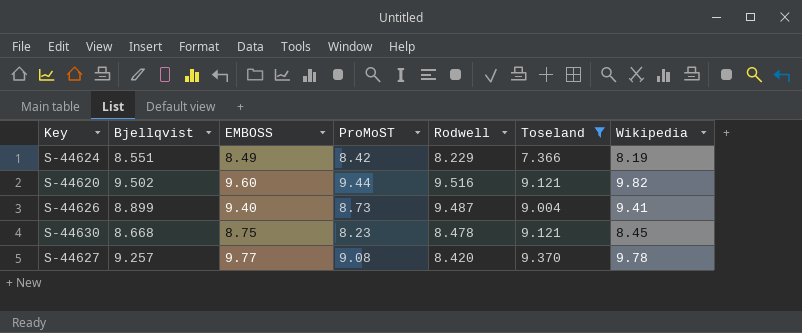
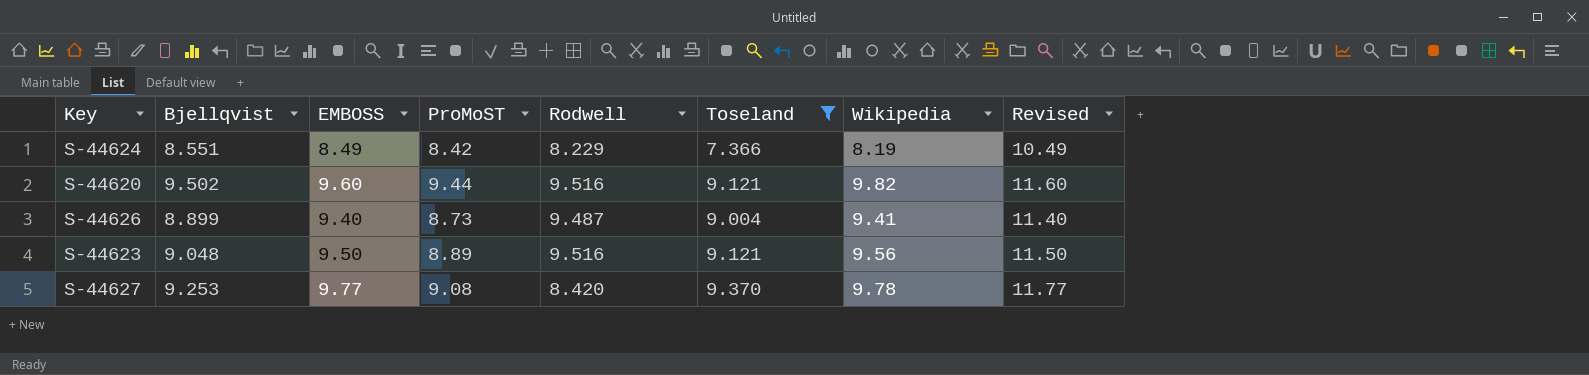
column Revised | formula: none -> [EMBOSS] + 2
row S-44630: 8.668 | 8.75 | 8.23 | 8.478 | 9.121 | 8.45 -> none
row S-44623: none -> 9.048 | 9.50 | 8.89 | 9.516 | 9.121 | 9.56 | 11.50
S-44627 | Bjellqvist: 9.257 -> 9.253

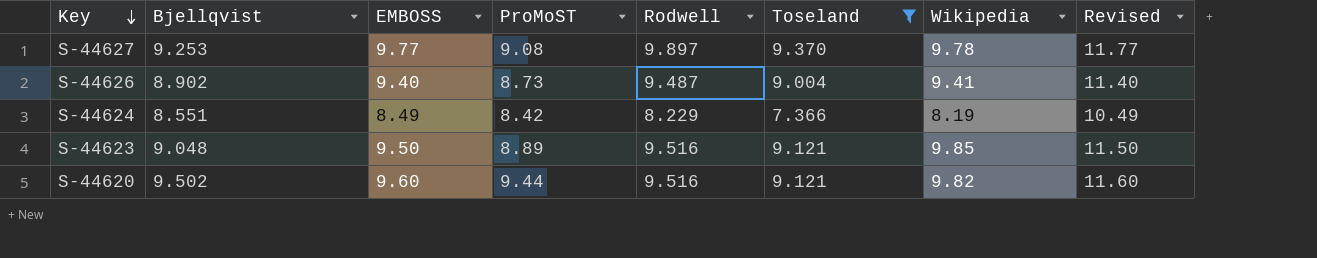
row order: none -> Key descending
S-44627 | Rodwell: 8.420 -> 9.897
S-44626 | Bjellqvist: 8.899 -> 8.902
S-44623 | Wikipedia: 9.56 -> 9.85

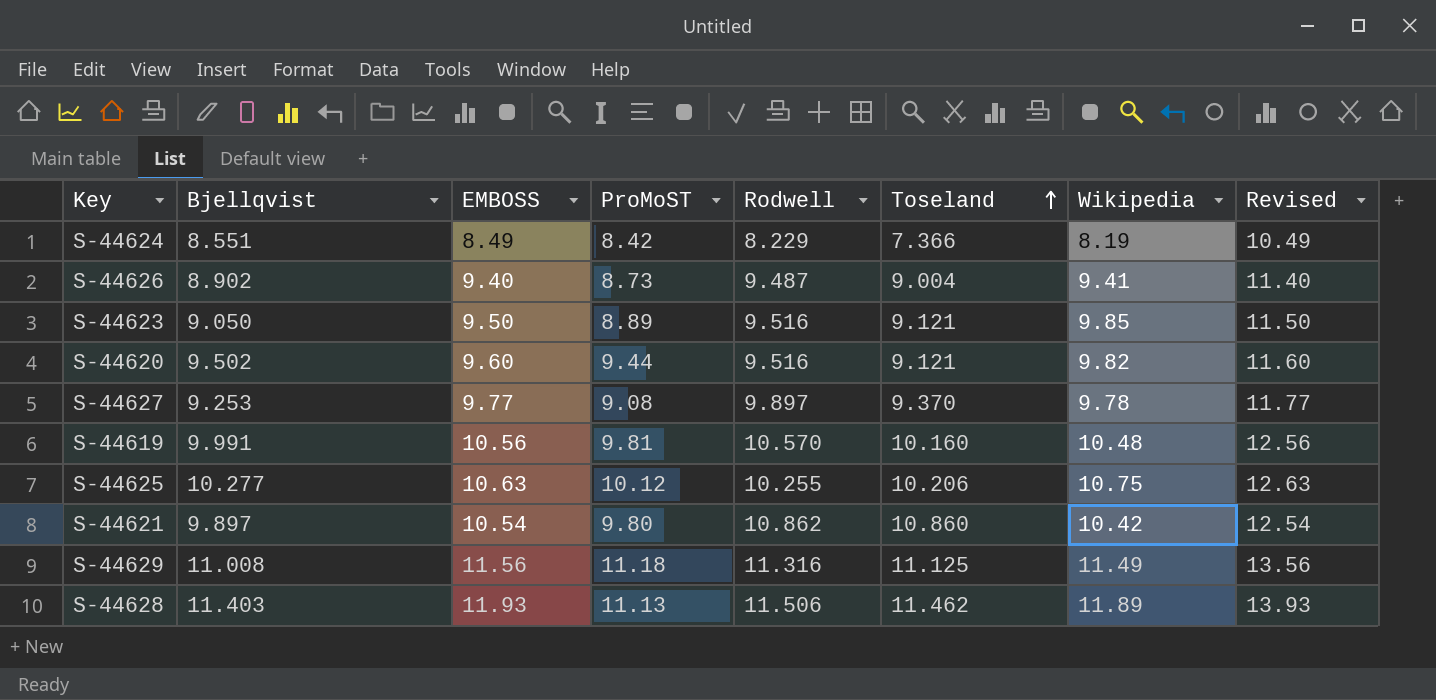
filter: Toseland <= 9.370 -> none
row order: Key descending -> Toseland ascending
S-44623 | Bjellqvist: 9.048 -> 9.050

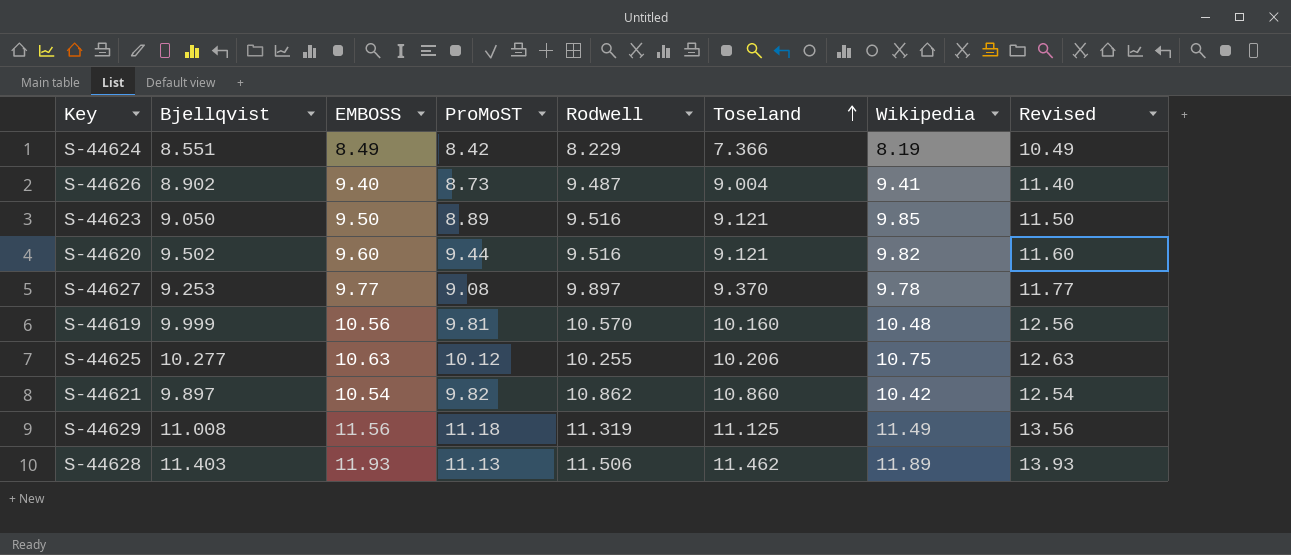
S-44619 | Bjellqvist: 9.991 -> 9.999
S-44621 | ProMoST: 9.80 -> 9.82
S-44629 | Rodwell: 11.316 -> 11.319

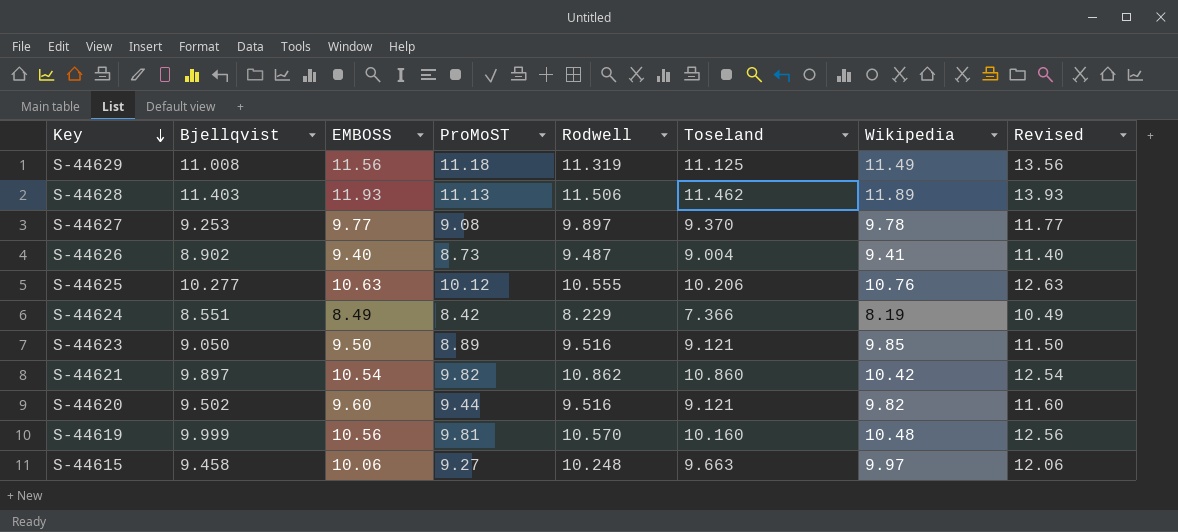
row order: Toseland ascending -> Key descending
S-44625 | Rodwell: 10.255 -> 10.555
S-44625 | Wikipedia: 10.75 -> 10.76
row S-44615: none -> 9.458 | 10.06 | 9.27 | 10.248 | 9.663 | 9.97 | 12.06

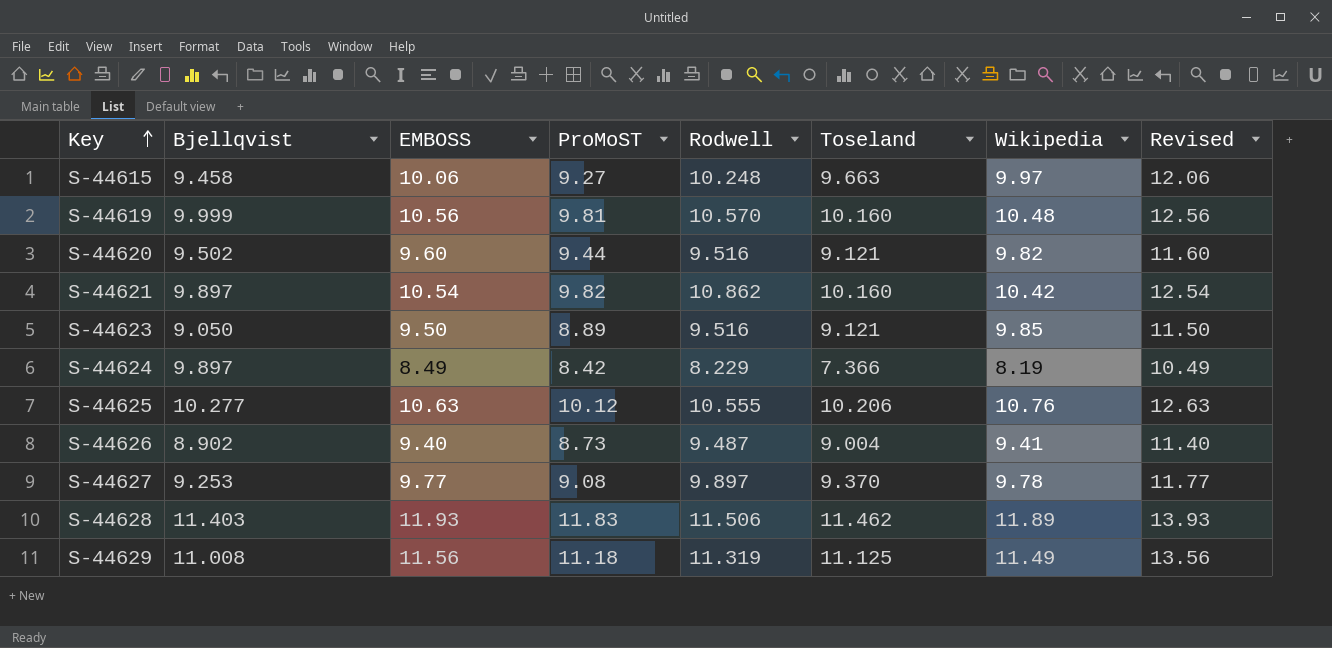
row order: Key descending -> Key ascending
S-44621 | Toseland: 10.860 -> 10.160
S-44624 | Bjellqvist: 8.551 -> 9.897
S-44628 | ProMoST: 11.13 -> 11.83

